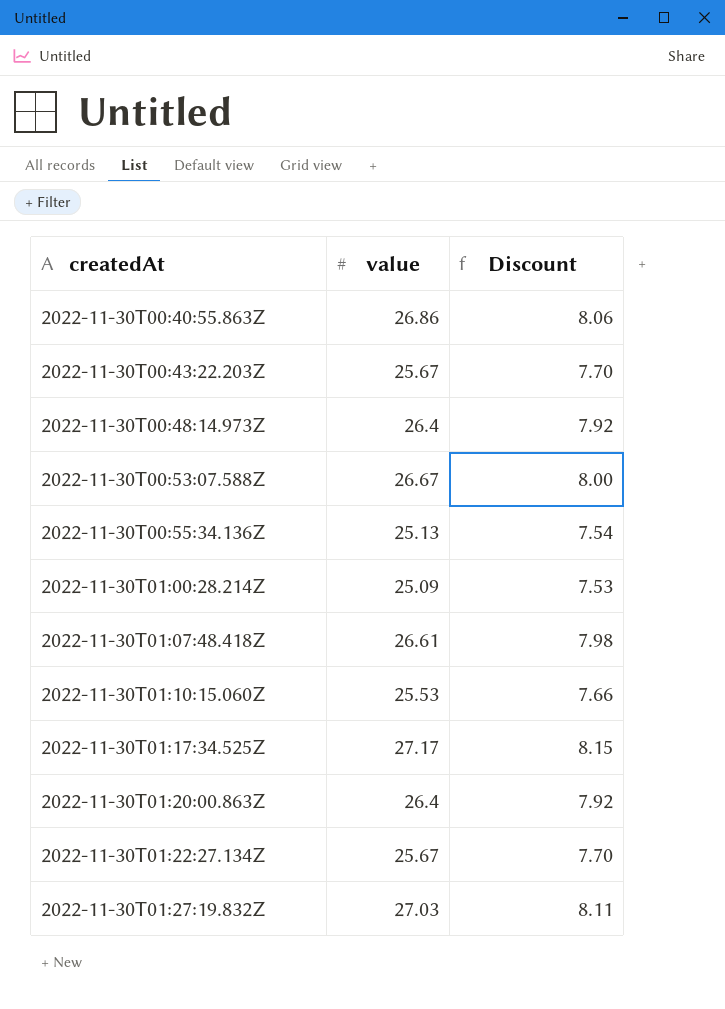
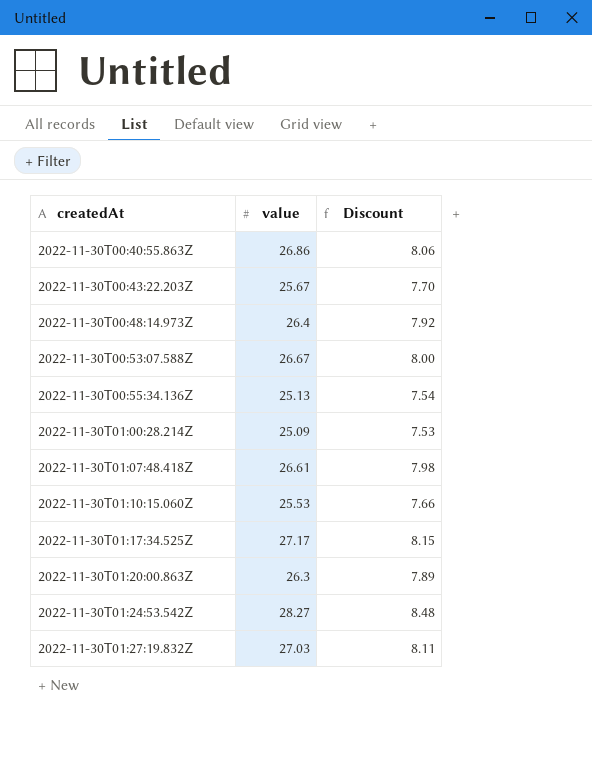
row 2022-11-30T01:22:27.134Z: 25.67 | 7.70 -> none
2022-11-30T01:20:00.863Z | value: 26.4 -> 26.3
2022-11-30T01:20:00.863Z | Discount: 7.92 -> 7.89
row 2022-11-30T01:24:53.542Z: none -> 28.27 | 8.48

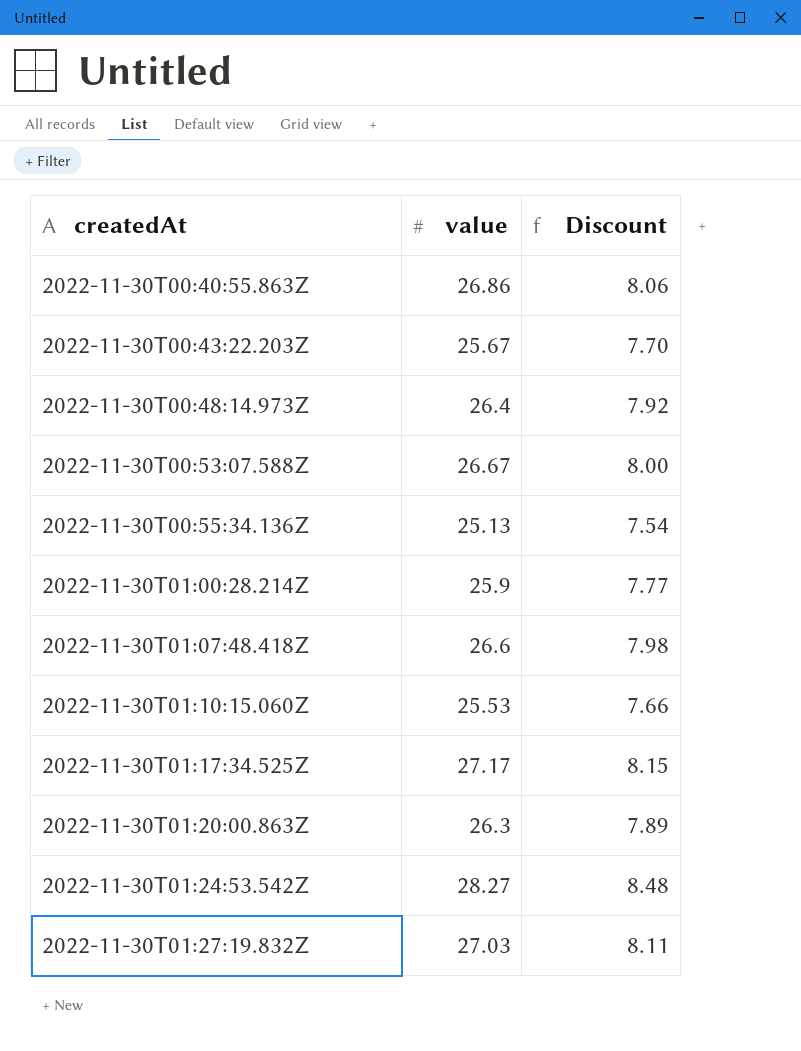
2022-11-30T01:00:28.214Z | value: 25.09 -> 25.9
2022-11-30T01:00:28.214Z | Discount: 7.53 -> 7.77
2022-11-30T01:07:48.418Z | value: 26.61 -> 26.6

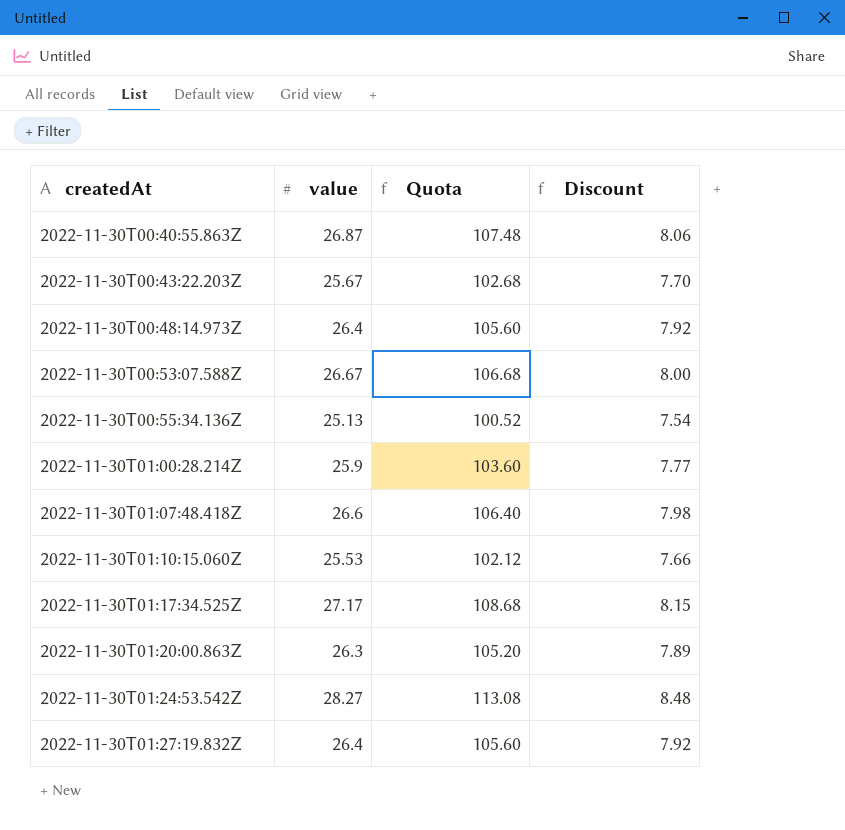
column Quota | formula: none -> [value] * 4
2022-11-30T00:40:55.863Z | value: 26.86 -> 26.87
2022-11-30T01:27:19.832Z | value: 27.03 -> 26.4
2022-11-30T01:27:19.832Z | Discount: 8.11 -> 7.92

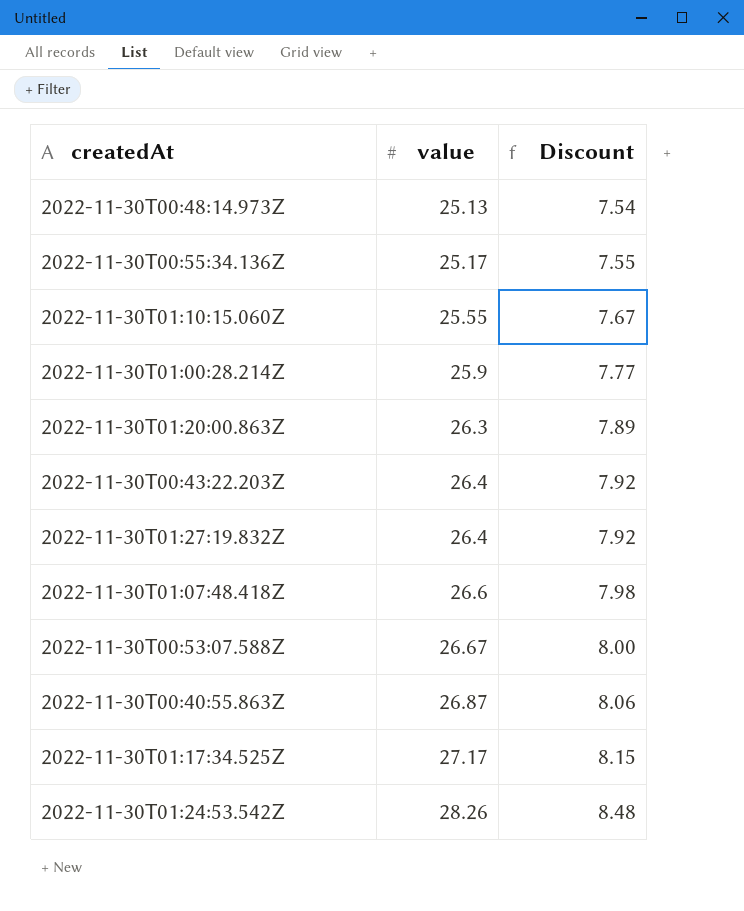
row order: createdAt ascending -> value ascending
column Quota | formula: [value] * 4 -> none
2022-11-30T00:48:14.973Z | value: 26.4 -> 25.13
2022-11-30T00:48:14.973Z | Discount: 7.92 -> 7.54
2022-11-30T00:55:34.136Z | value: 25.13 -> 25.17
2022-11-30T00:55:34.136Z | Discount: 7.54 -> 7.55
2022-11-30T01:10:15.060Z | value: 25.53 -> 25.55
2022-11-30T01:10:15.060Z | Discount: 7.66 -> 7.67
2022-11-30T00:43:22.203Z | value: 25.67 -> 26.4
2022-11-30T00:43:22.203Z | Discount: 7.70 -> 7.92
2022-11-30T01:24:53.542Z | value: 28.27 -> 28.26

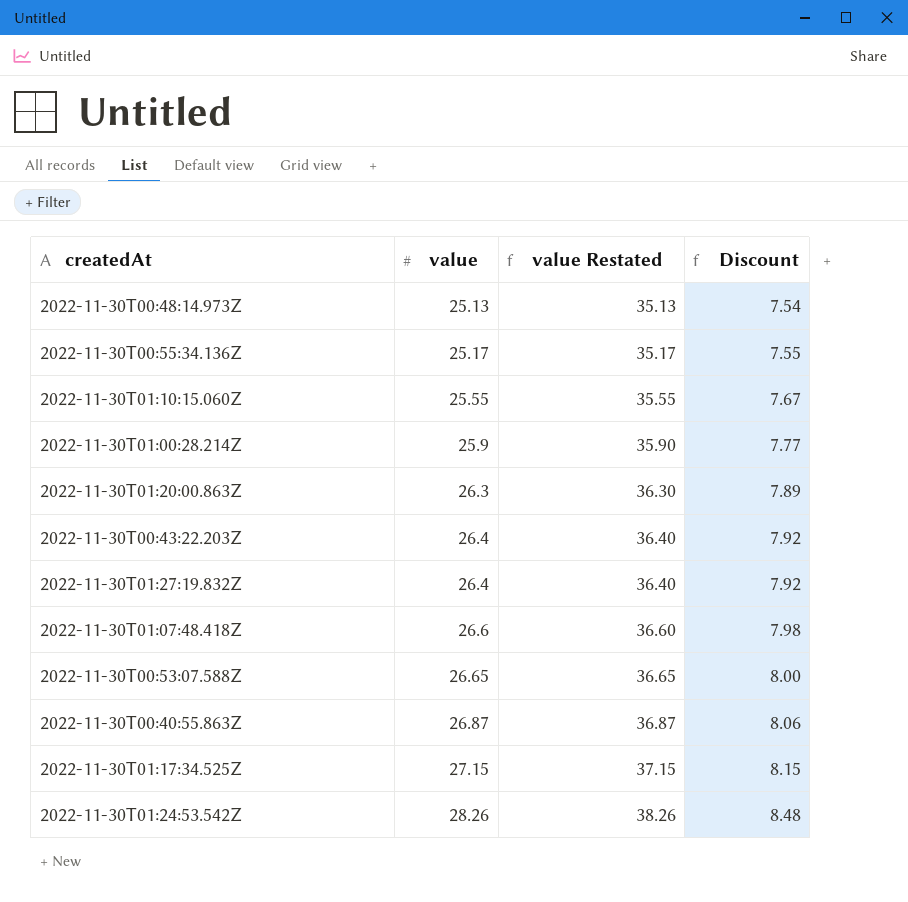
column value Restated | formula: none -> [value] + 10
2022-11-30T00:53:07.588Z | value: 26.67 -> 26.65
2022-11-30T01:17:34.525Z | value: 27.17 -> 27.15

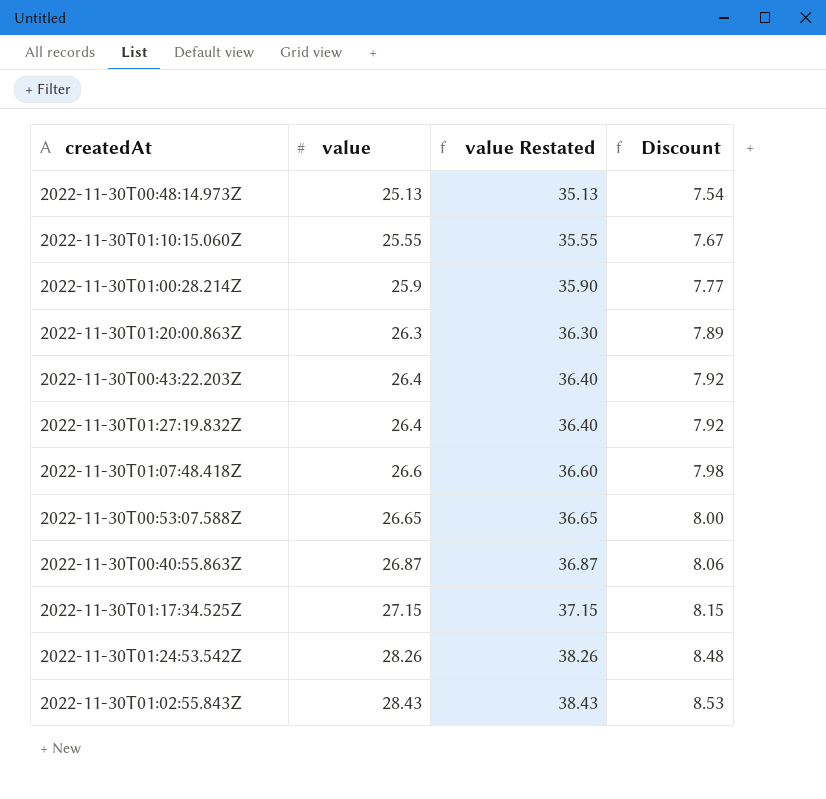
row 2022-11-30T00:55:34.136Z: 25.17 | 35.17 | 7.55 -> none
row 2022-11-30T01:02:55.843Z: none -> 28.43 | 38.43 | 8.53

